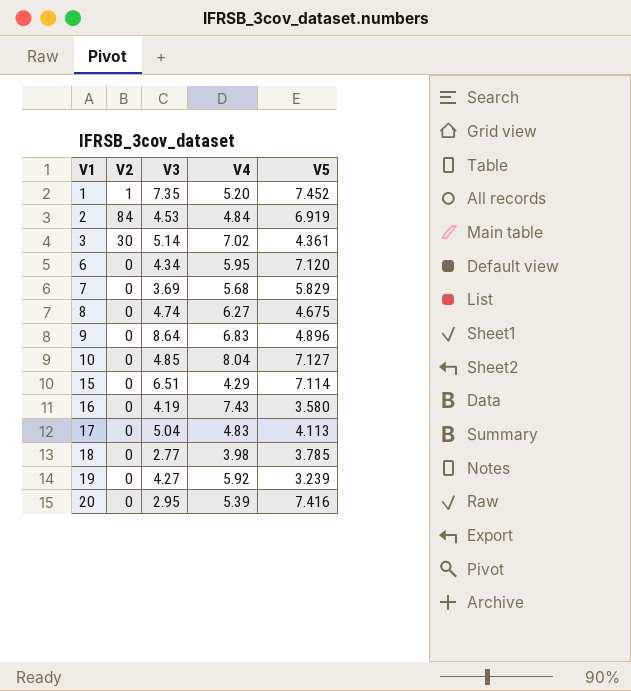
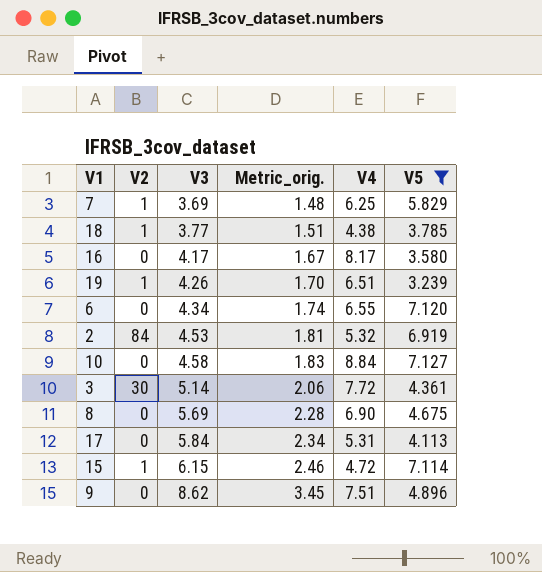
filter: none -> V5 <= 7.127
row order: V1 ascending -> V3 ascending
column Metric_orig. | formula: none -> [V3] * 0.4
7 | V2: 0 -> 1
7 | V4: 5.68 -> 6.25
18 | V2: 0 -> 1
18 | V3: 2.77 -> 3.77
18 | V4: 3.98 -> 4.38
16 | V3: 4.19 -> 4.17
16 | V4: 7.43 -> 8.17
19 | V2: 0 -> 1
19 | V3: 4.27 -> 4.26
19 | V4: 5.92 -> 6.51
6 | V4: 5.95 -> 6.55
2 | V4: 4.84 -> 5.32
10 | V3: 4.85 -> 4.58
10 | V4: 8.04 -> 8.84
3 | V4: 7.02 -> 7.72
8 | V3: 4.74 -> 5.69
8 | V4: 6.27 -> 6.90
17 | V3: 5.04 -> 5.84
17 | V4: 4.83 -> 5.31
15 | V2: 0 -> 1
15 | V3: 6.51 -> 6.15
15 | V4: 4.29 -> 4.72
9 | V3: 8.64 -> 8.62
9 | V4: 6.83 -> 7.51

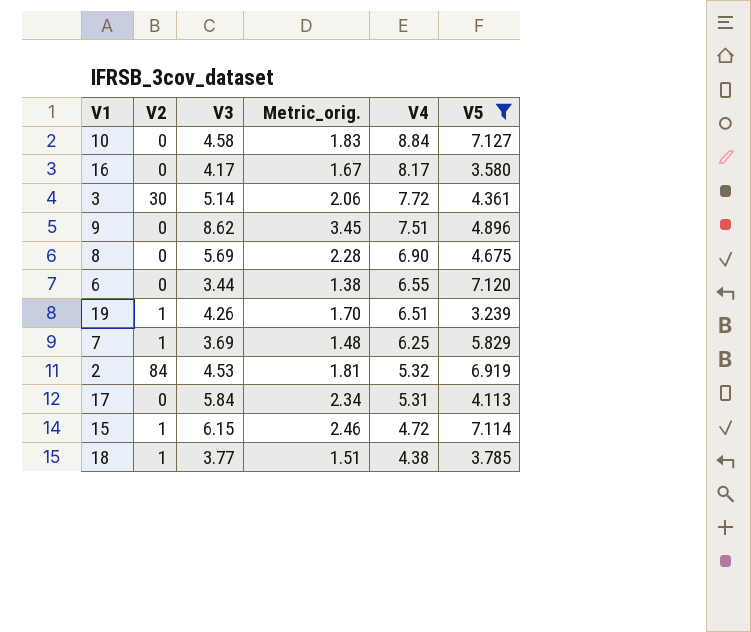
row order: V3 ascending -> V4 descending
6 | V3: 4.34 -> 3.44
6 | Metric_orig.: 1.74 -> 1.38

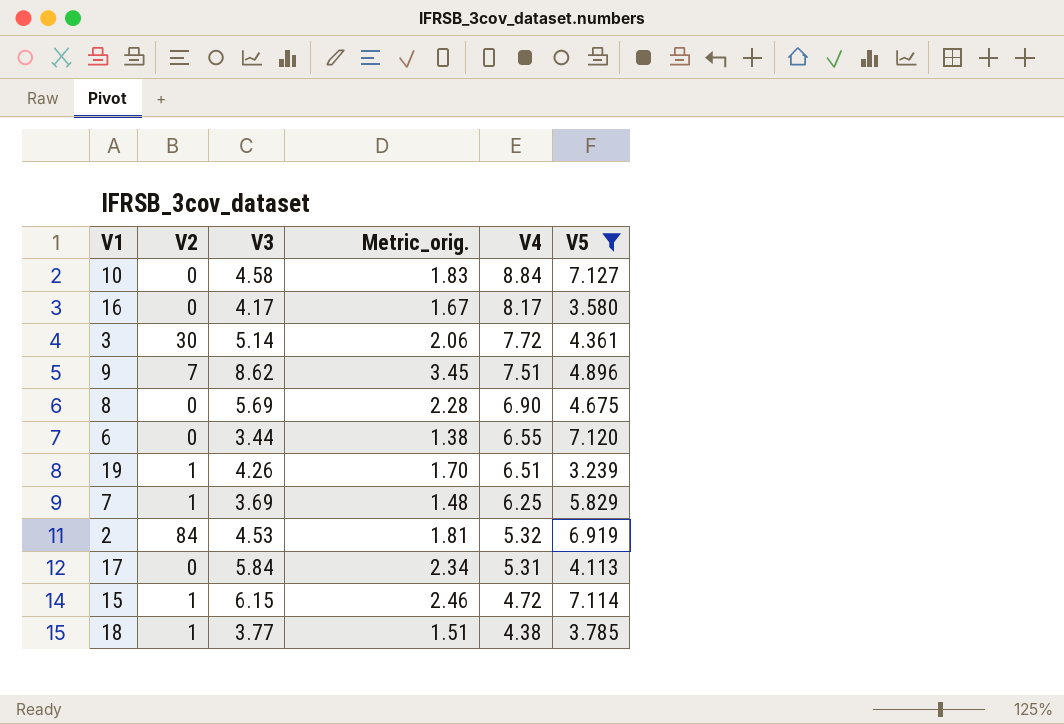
9 | V2: 0 -> 7

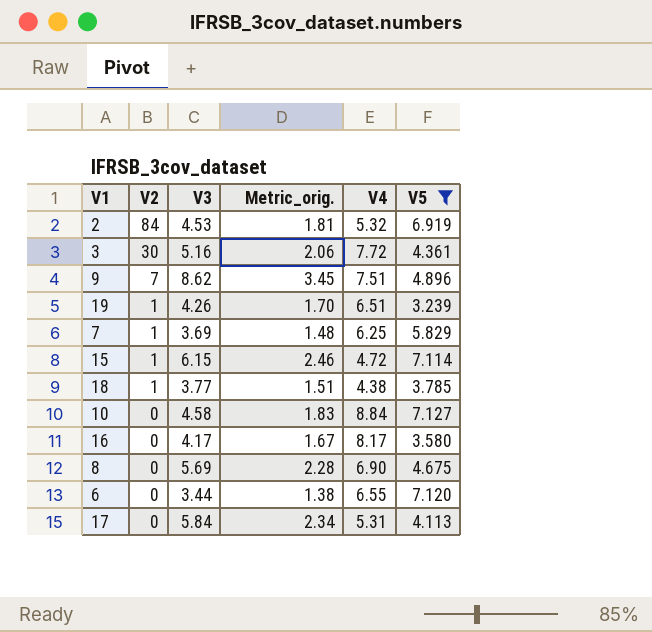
row order: V4 descending -> V2 descending
3 | V3: 5.14 -> 5.16

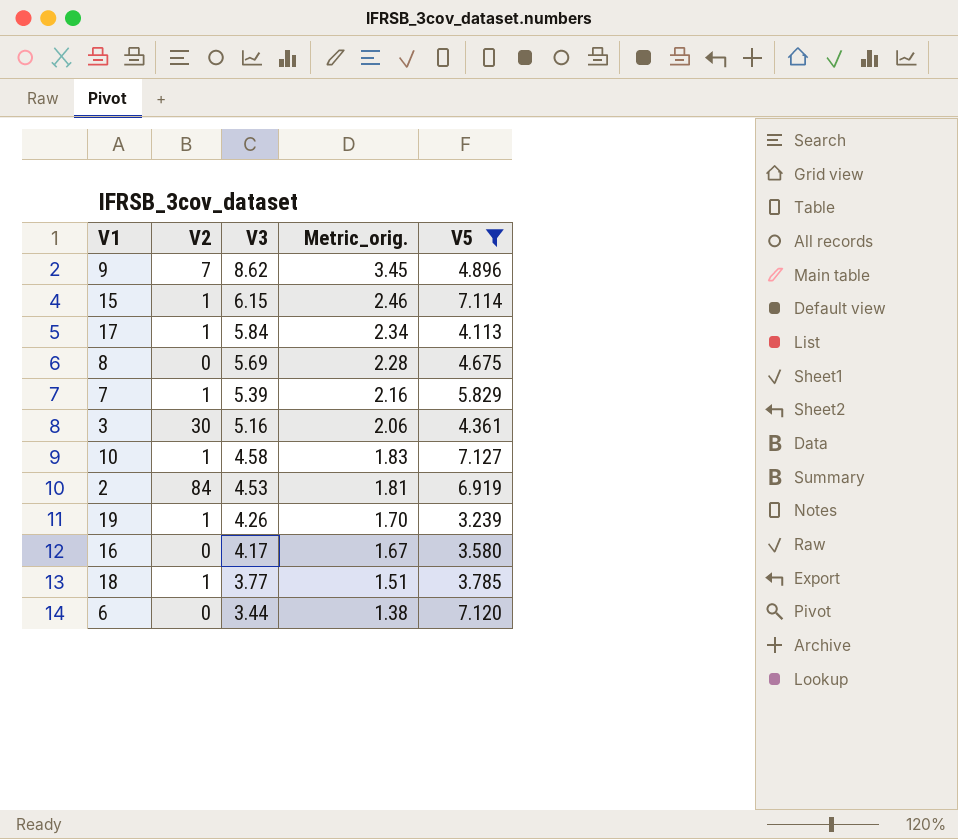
row order: V2 descending -> V3 descending
column V4 | position: 5 -> none
17 | V2: 0 -> 1
7 | V3: 3.69 -> 5.39
7 | Metric_orig.: 1.48 -> 2.16
10 | V2: 0 -> 1

